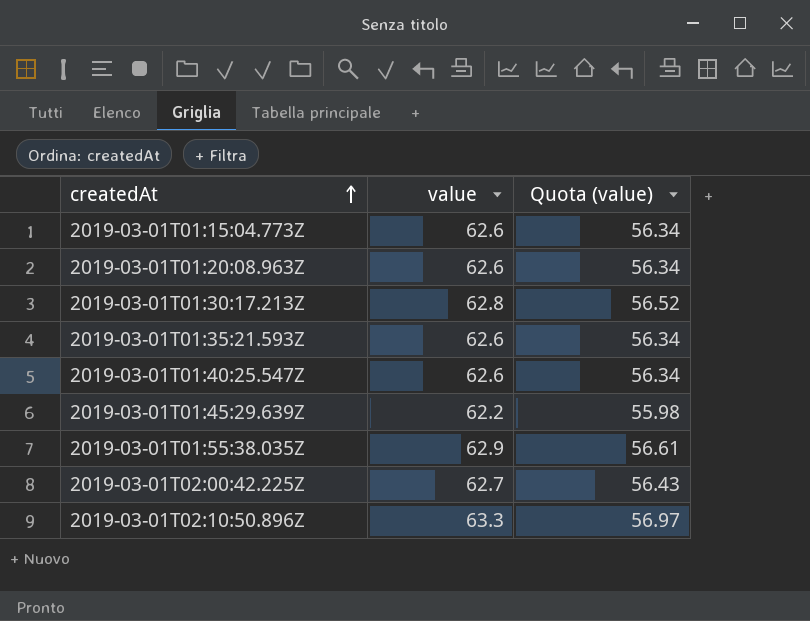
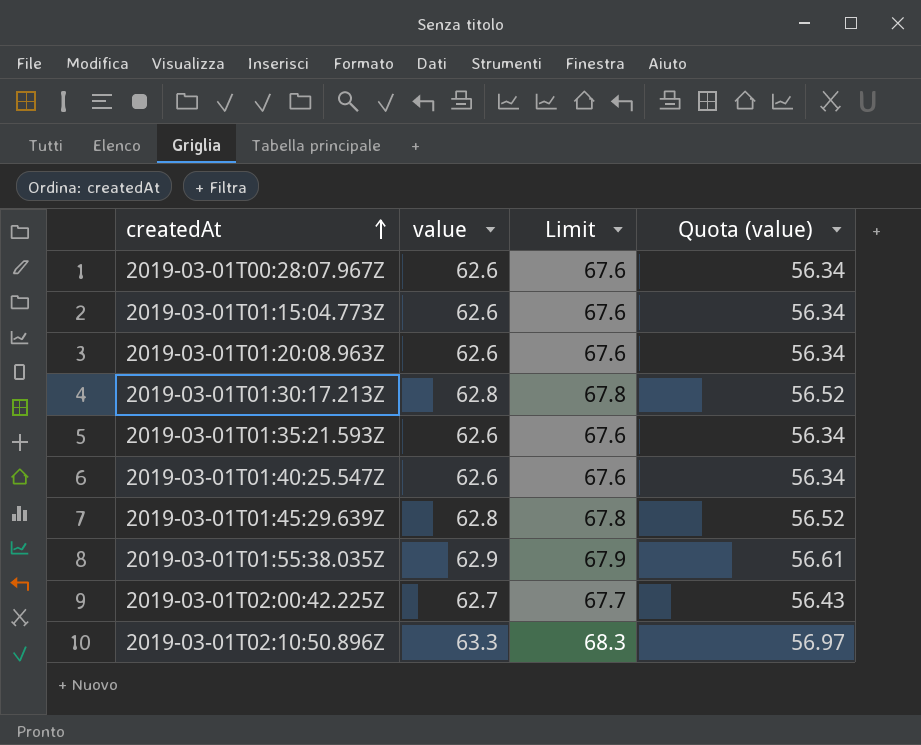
column Limit | formula: none -> [value] + 5
row 2019-03-01T00:28:07.967Z: none -> 62.6 | 67.6 | 56.34
2019-03-01T01:45:29.639Z | value: 62.2 -> 62.8
2019-03-01T01:45:29.639Z | Quota (value): 55.98 -> 56.52

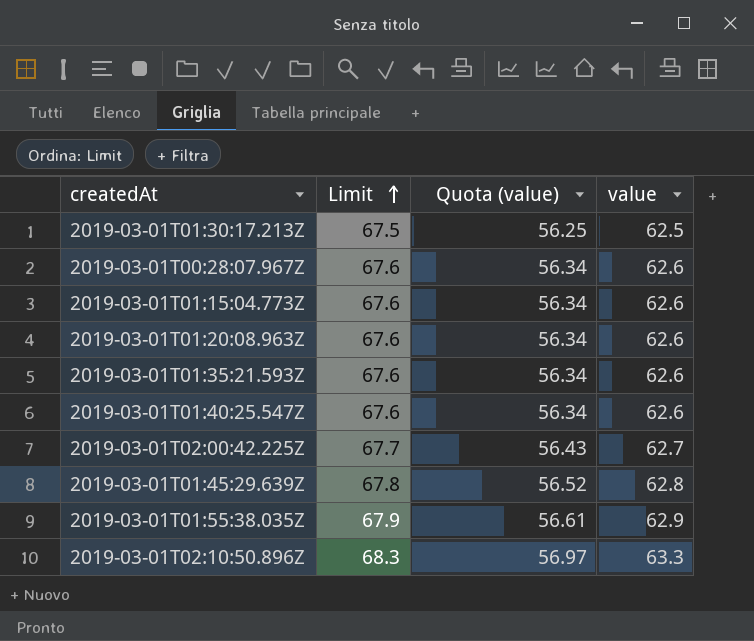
row order: createdAt ascending -> Limit ascending
column value | position: 2 -> 4
2019-03-01T01:30:17.213Z | Limit: 67.8 -> 67.5
2019-03-01T01:30:17.213Z | Quota (value): 56.52 -> 56.25
2019-03-01T01:30:17.213Z | value: 62.8 -> 62.5

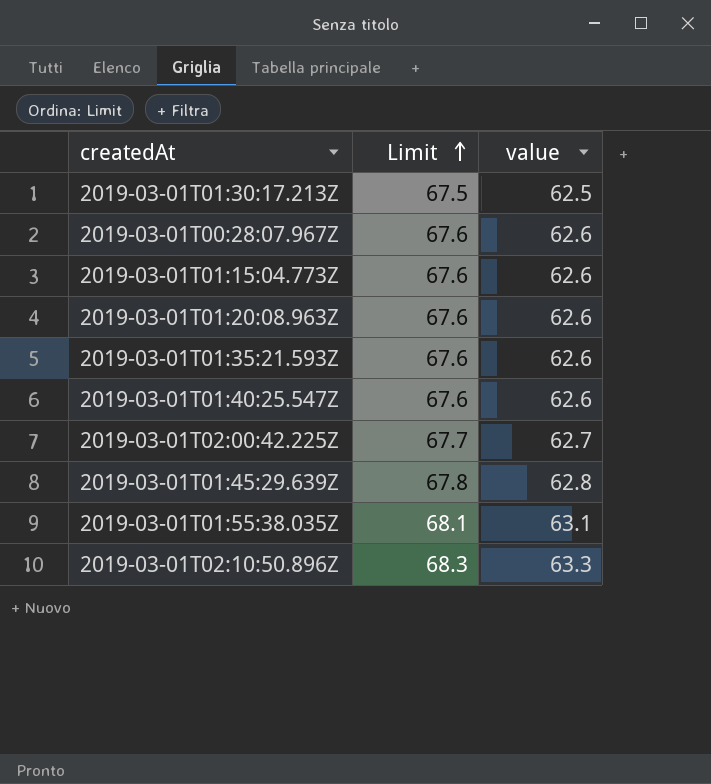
column Quota (value) | formula: [value] * 0.9 -> none
2019-03-01T01:55:38.035Z | Limit: 67.9 -> 68.1
2019-03-01T01:55:38.035Z | value: 62.9 -> 63.1

